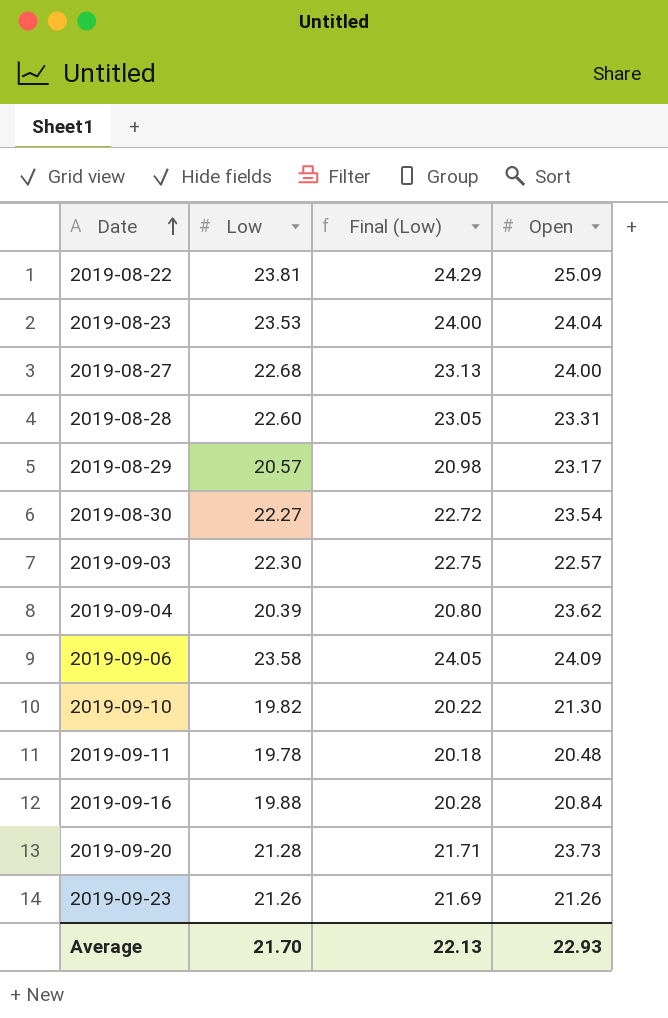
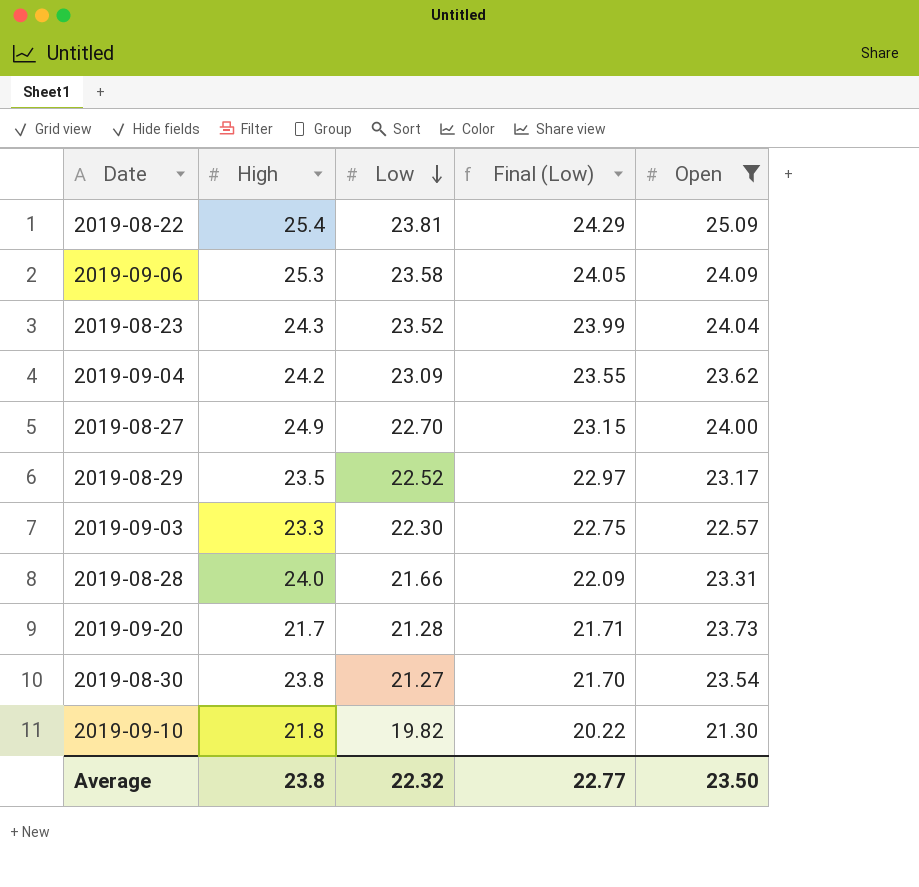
filter: none -> Open >= 21.30
row order: Date ascending -> Low descending
column High | position: none -> 2
2019-08-23 | Low: 23.53 -> 23.52
2019-08-23 | Final (Low): 24.00 -> 23.99
2019-09-04 | Low: 20.39 -> 23.09
2019-09-04 | Final (Low): 20.80 -> 23.55
2019-08-27 | Low: 22.68 -> 22.70
2019-08-27 | Final (Low): 23.13 -> 23.15
2019-08-29 | Low: 20.57 -> 22.52
2019-08-29 | Final (Low): 20.98 -> 22.97
2019-08-28 | Low: 22.60 -> 21.66
2019-08-28 | Final (Low): 23.05 -> 22.09
2019-08-30 | Low: 22.27 -> 21.27
2019-08-30 | Final (Low): 22.72 -> 21.70
Average | Low: 21.70 -> 22.32
Average | Final (Low): 22.13 -> 22.77
Average | Open: 22.93 -> 23.50

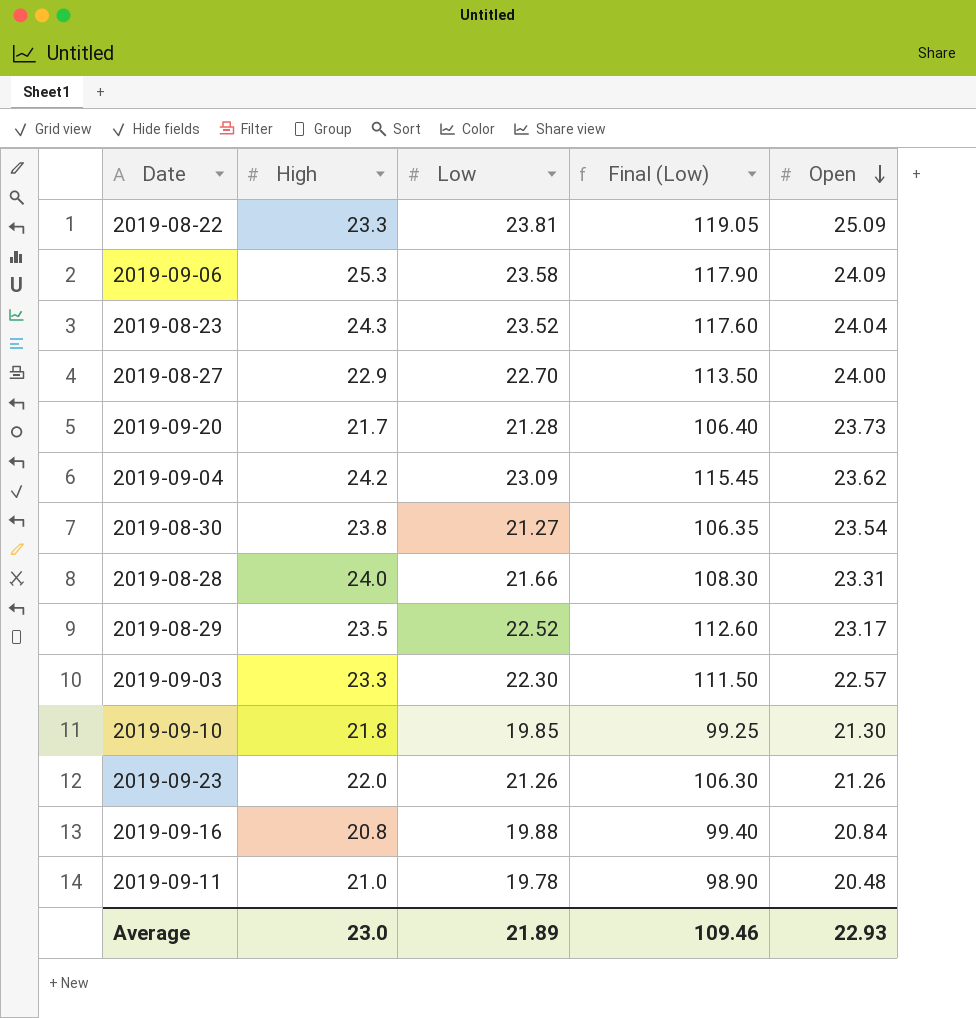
filter: Open >= 21.30 -> none
row order: Low descending -> Open descending
column Final (Low) | formula: [Low] * 1.02 -> [Low] * 5
2019-08-22 | High: 25.4 -> 23.3
2019-08-27 | High: 24.9 -> 22.9
2019-09-10 | Low: 19.82 -> 19.85
Average | High: 23.8 -> 23.0
Average | Low: 22.32 -> 21.89
Average | Final (Low): 22.77 -> 109.46
Average | Open: 23.50 -> 22.93

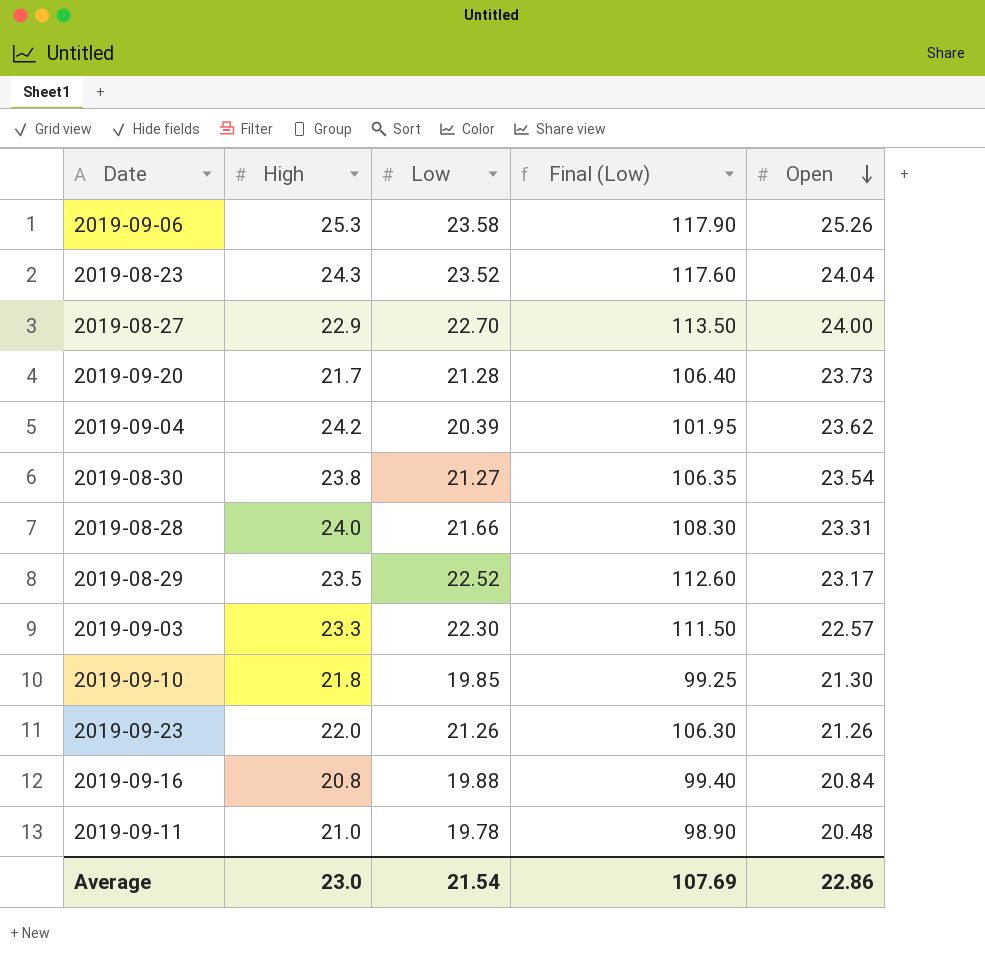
row 2019-08-22: 23.3 | 23.81 | 119.05 | 25.09 -> none
2019-09-06 | Open: 24.09 -> 25.26
2019-09-04 | Low: 23.09 -> 20.39
2019-09-04 | Final (Low): 115.45 -> 101.95
Average | Low: 21.89 -> 21.54
Average | Final (Low): 109.46 -> 107.69
Average | Open: 22.93 -> 22.86

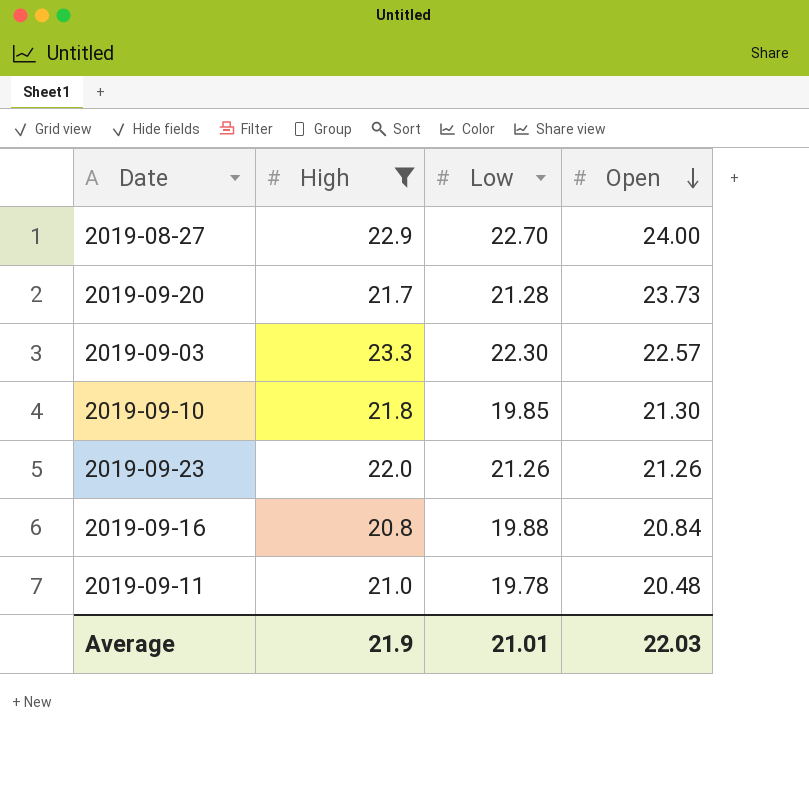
filter: none -> High <= 23.3
column Final (Low) | formula: [Low] * 5 -> none
Average | High: 23.0 -> 21.9
Average | Low: 21.54 -> 21.01
Average | Open: 22.86 -> 22.03

